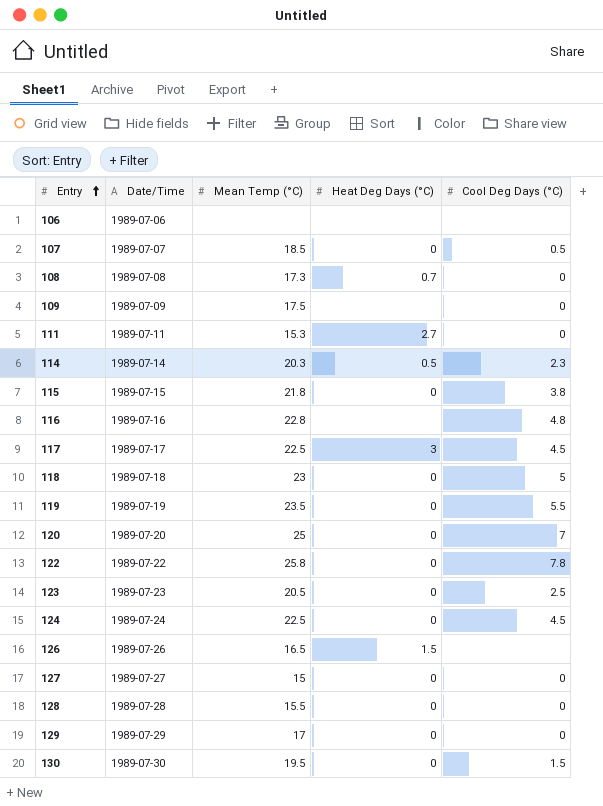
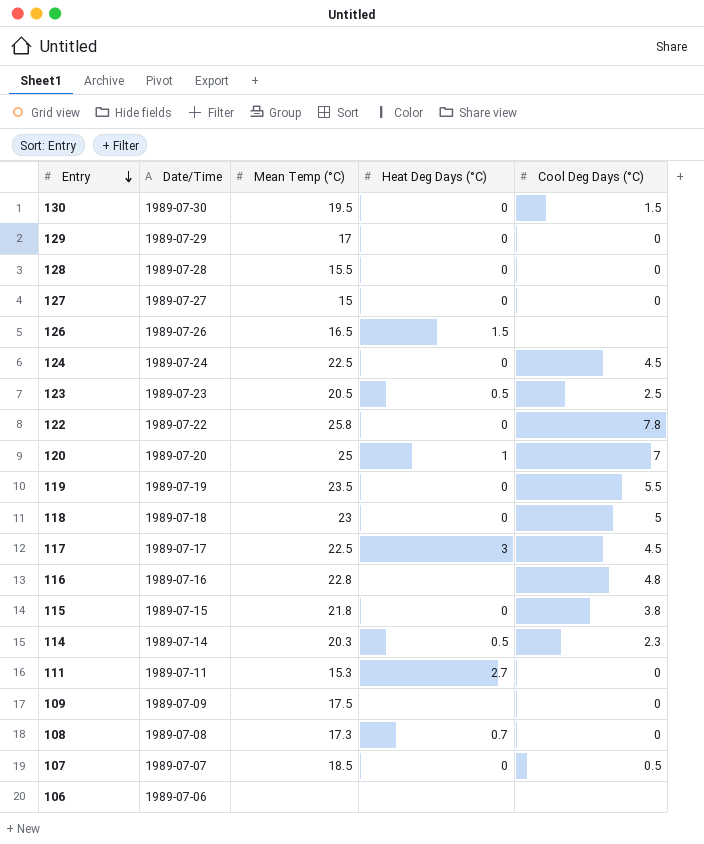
row order: Entry ascending -> Entry descending
123 | Heat Deg Days (°C): 0 -> 0.5
120 | Heat Deg Days (°C): 0 -> 1

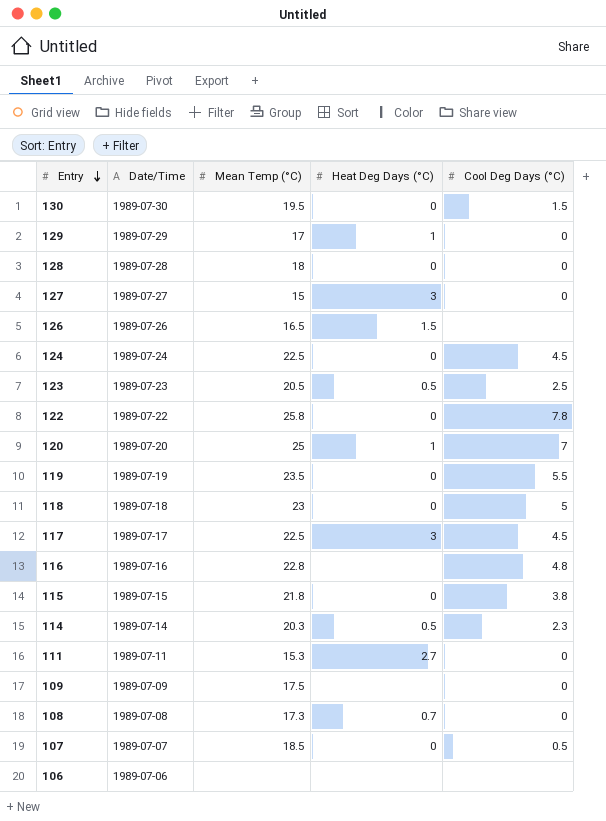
129 | Heat Deg Days (°C): 0 -> 1
128 | Mean Temp (°C): 15.5 -> 18
127 | Heat Deg Days (°C): 0 -> 3

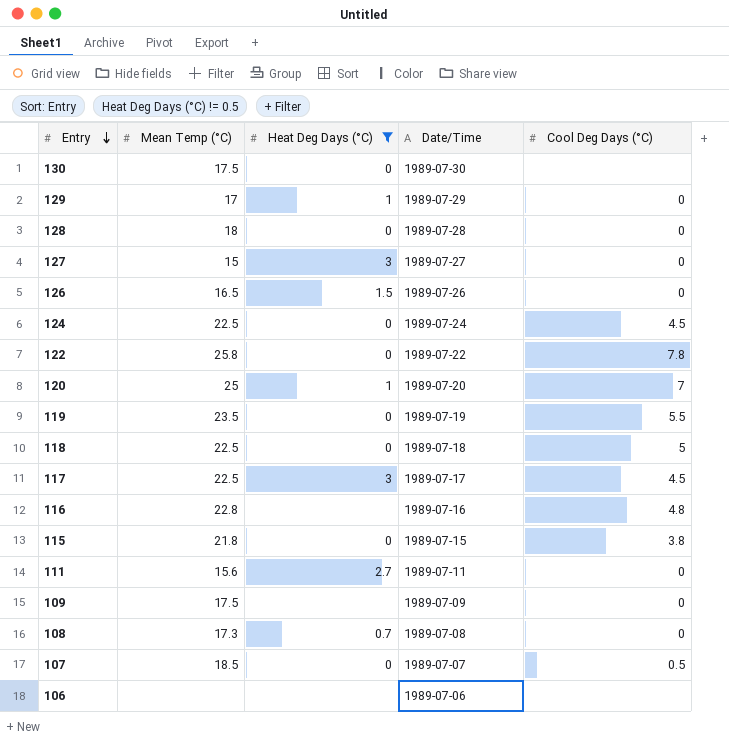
filter: none -> Heat Deg Days (°C) != 0.5
column Date/Time | position: 2 -> 4
130 | Mean Temp (°C): 19.5 -> 17.5
130 | Cool Deg Days (°C): 1.5 -> none
126 | Cool Deg Days (°C): none -> 0
118 | Mean Temp (°C): 23 -> 22.5
111 | Mean Temp (°C): 15.3 -> 15.6

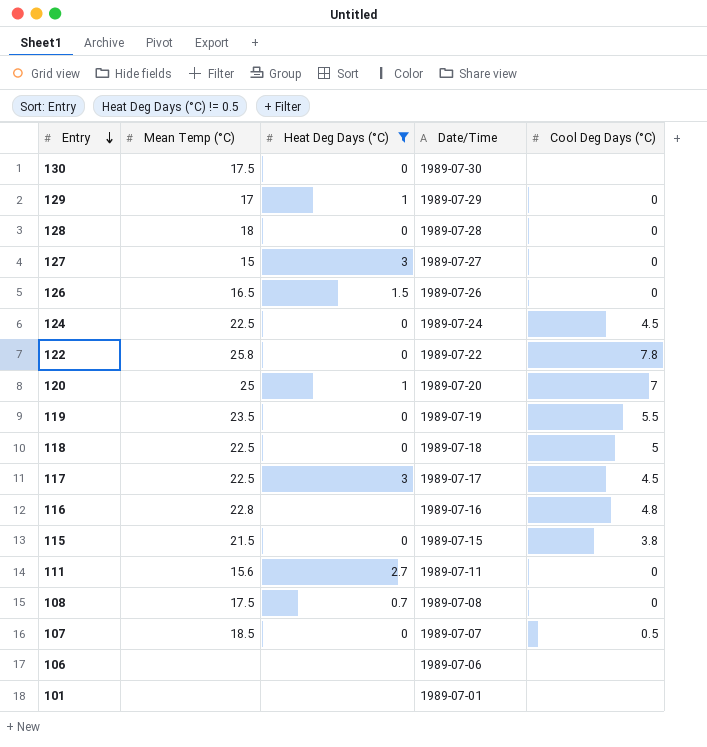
row 109: 17.5 | none | 1989-07-09 | 0 -> none
115 | Mean Temp (°C): 21.8 -> 21.5
108 | Mean Temp (°C): 17.3 -> 17.5
row 101: none -> none | none | 1989-07-01 | none

